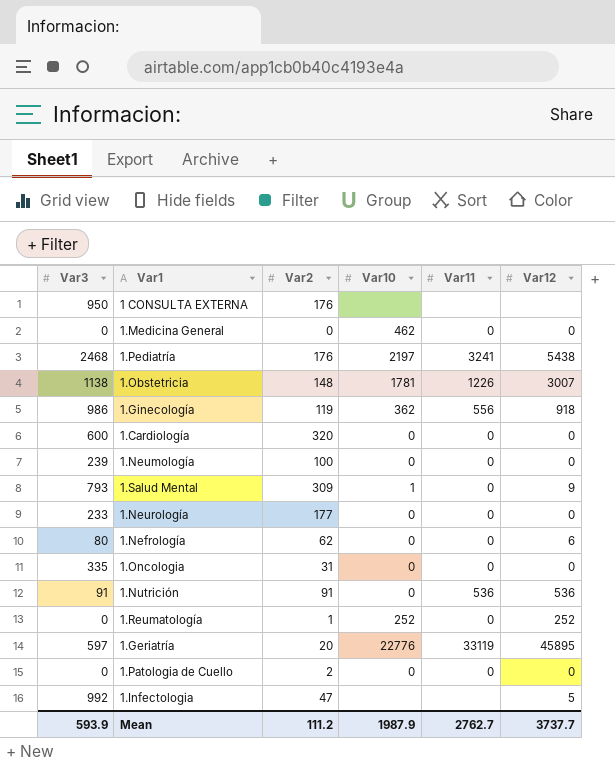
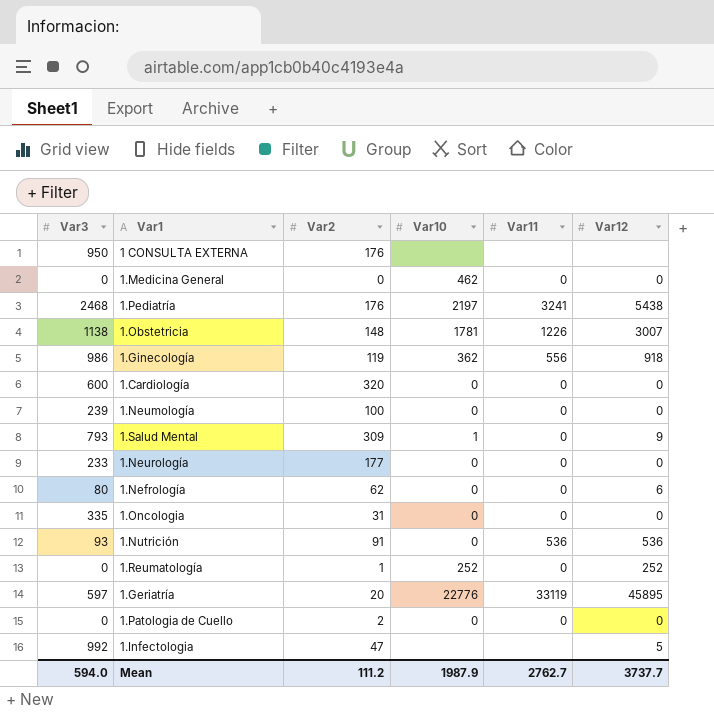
1.Nutrición | Var3: 91 -> 93
Mean | Var3: 593.9 -> 594.0

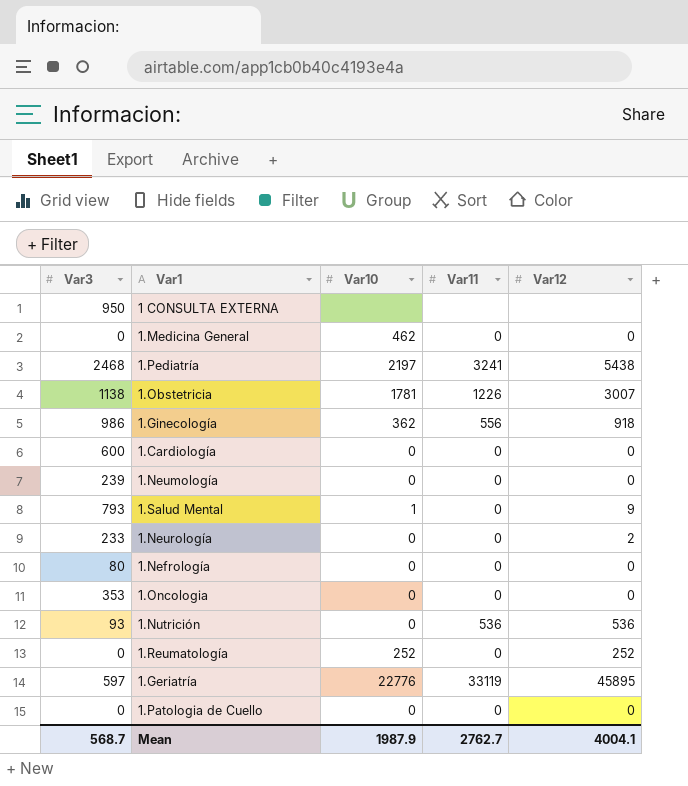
column Var2 | position: 3 -> none
row 1.Infectologia: 992 | 47 | none | none | 5 -> none
1.Neurología | Var12: 0 -> 2
1.Nefrología | Var12: 6 -> 0
1.Oncologia | Var3: 335 -> 353
Mean | Var3: 594.0 -> 568.7
Mean | Var12: 3737.7 -> 4004.1

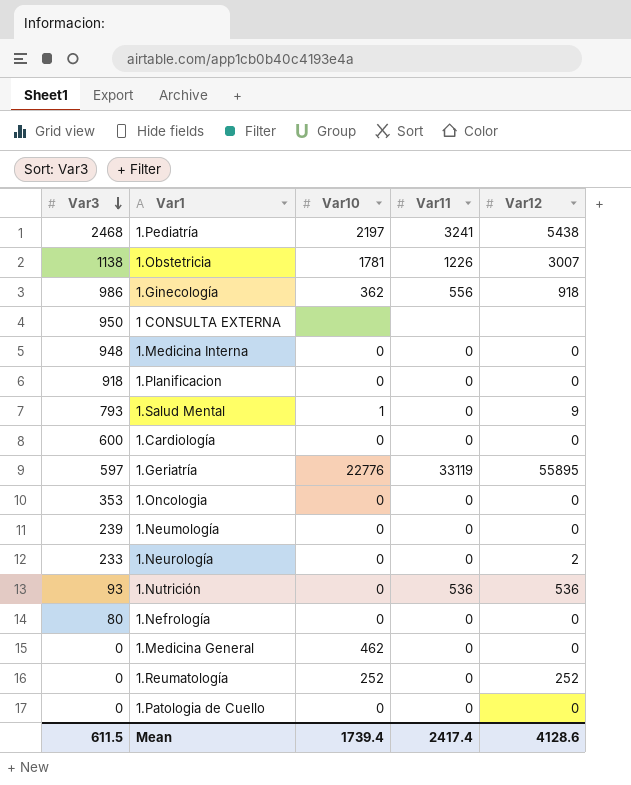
row order: none -> Var3 descending
row 1.Medicina Interna: none -> 948 | 0 | 0 | 0
row 1.Planificacion: none -> 918 | 0 | 0 | 0
1.Geriatría | Var12: 45895 -> 55895
Mean | Var3: 568.7 -> 611.5
Mean | Var10: 1987.9 -> 1739.4
Mean | Var11: 2762.7 -> 2417.4
Mean | Var12: 4004.1 -> 4128.6

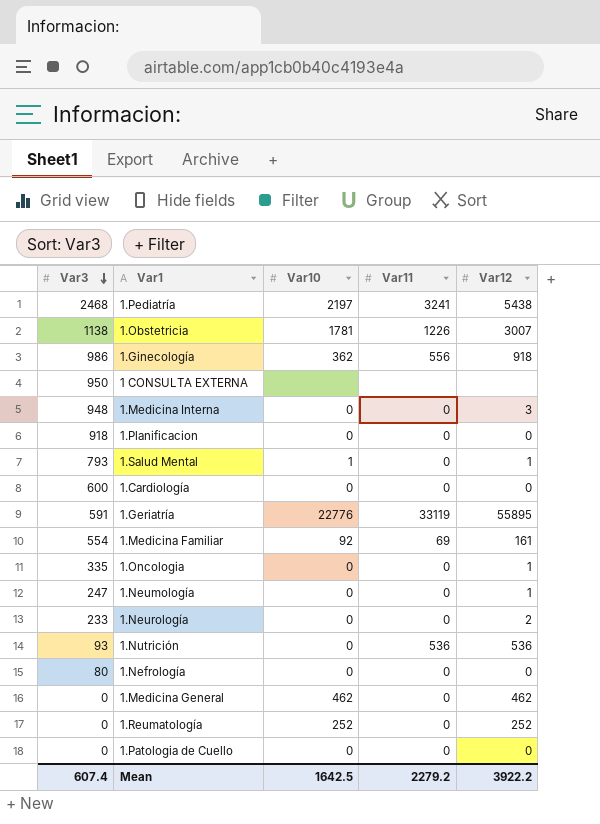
1.Medicina Interna | Var12: 0 -> 3
1.Salud Mental | Var12: 9 -> 1
1.Geriatría | Var3: 597 -> 591
row 1.Medicina Familiar: none -> 554 | 92 | 69 | 161
1.Oncologia | Var3: 353 -> 335
1.Oncologia | Var12: 0 -> 1
1.Neumología | Var3: 239 -> 247
1.Neumología | Var12: 0 -> 1
1.Medicina General | Var12: 0 -> 462
Mean | Var3: 611.5 -> 607.4
Mean | Var10: 1739.4 -> 1642.5
Mean | Var11: 2417.4 -> 2279.2
Mean | Var12: 4128.6 -> 3922.2

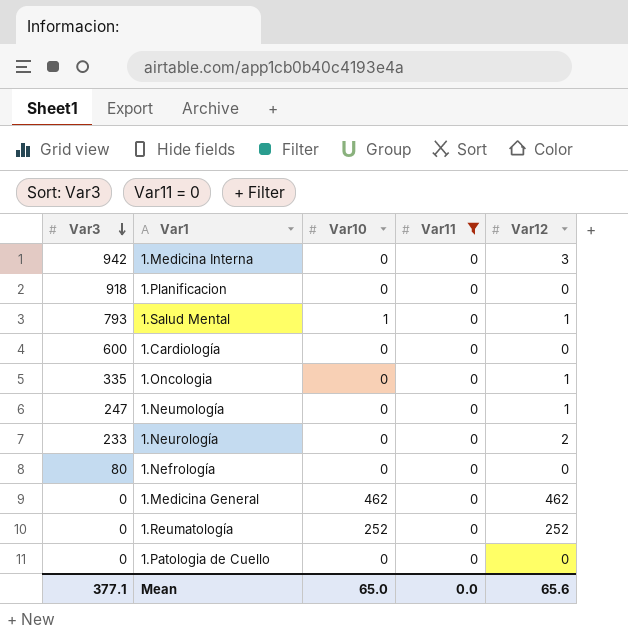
filter: none -> Var11 = 0
1.Medicina Interna | Var3: 948 -> 942
Mean | Var3: 607.4 -> 377.1
Mean | Var10: 1642.5 -> 65.0
Mean | Var11: 2279.2 -> 0.0
Mean | Var12: 3922.2 -> 65.6

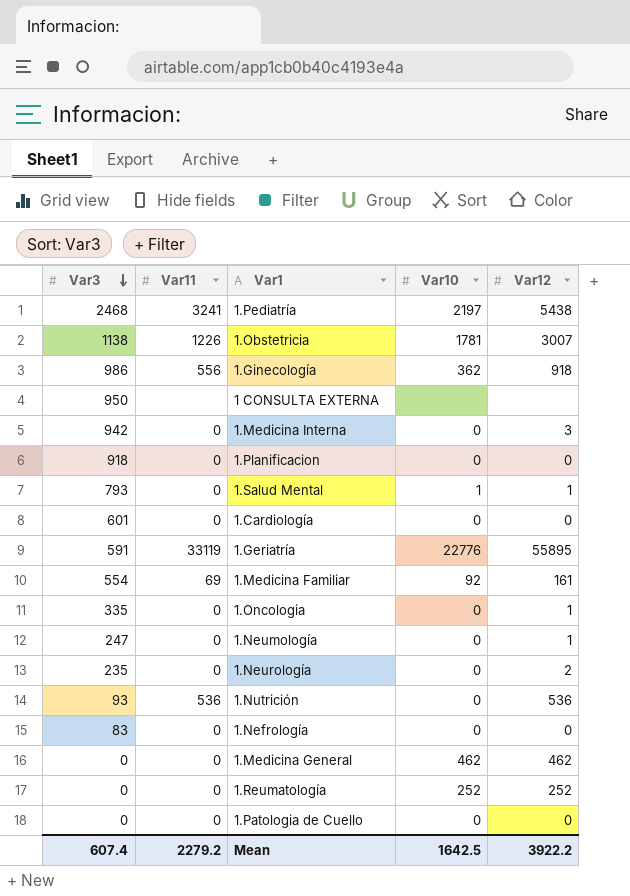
filter: Var11 = 0 -> none
column Var11 | position: 4 -> 2
1.Cardiología | Var3: 600 -> 601
1.Neurología | Var3: 233 -> 235
1.Nefrología | Var3: 80 -> 83
Mean | Var3: 377.1 -> 607.4
Mean | Var11: 0.0 -> 2279.2
Mean | Var10: 65.0 -> 1642.5
Mean | Var12: 65.6 -> 3922.2

